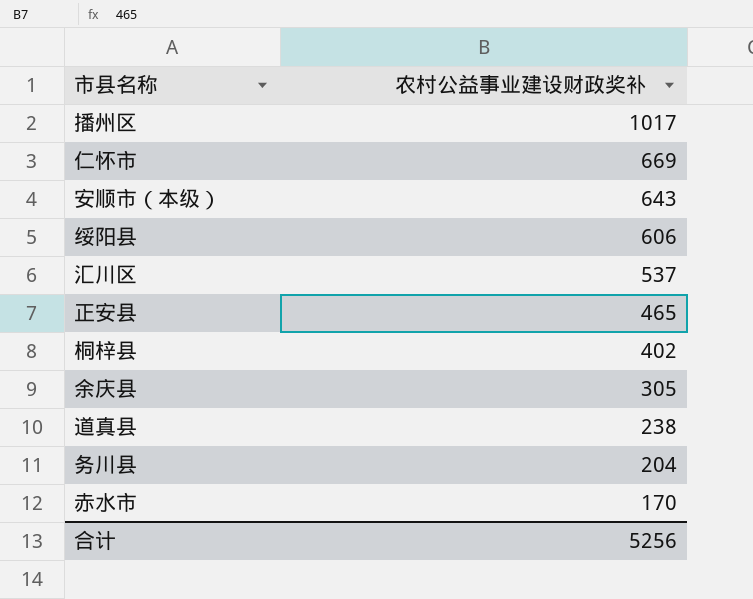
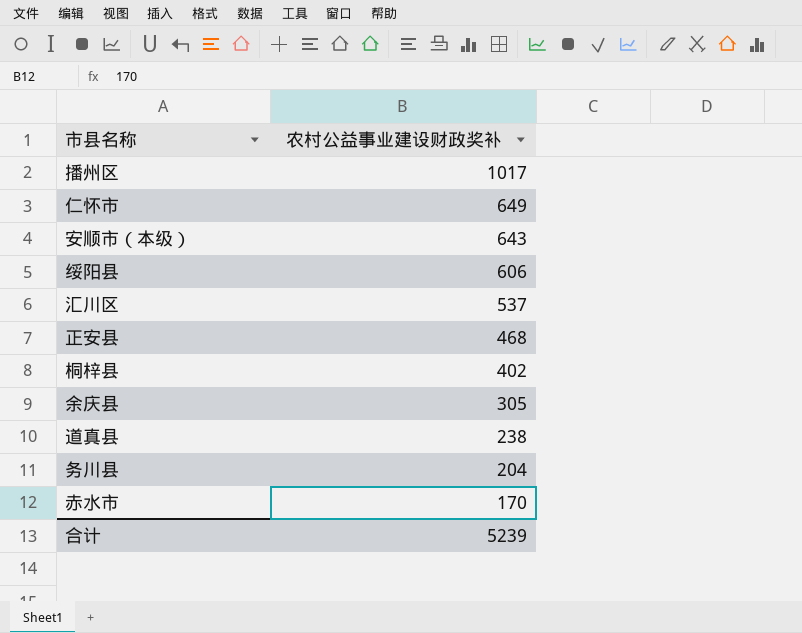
仁怀市 | 农村公益事业建设财政奖补: 669 -> 649
正安县 | 农村公益事业建设财政奖补: 465 -> 468
合计 | 农村公益事业建设财政奖补: 5256 -> 5239

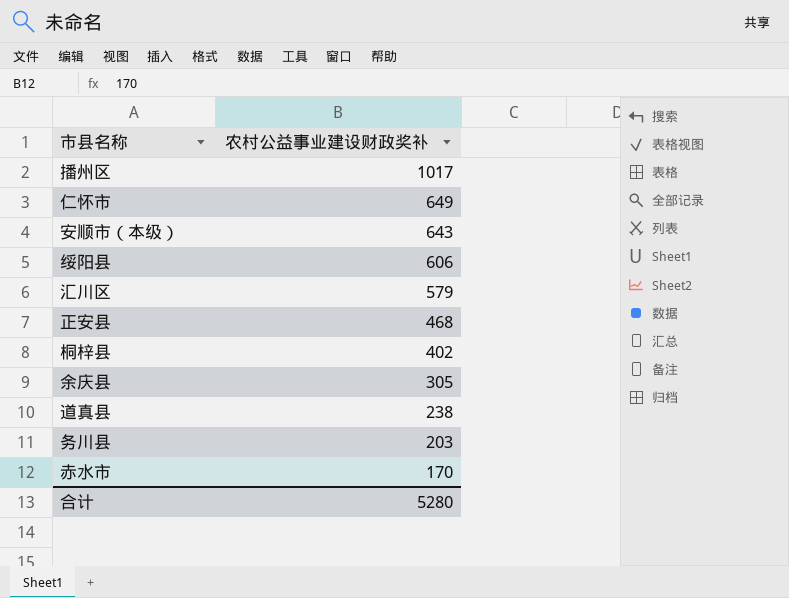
汇川区 | 农村公益事业建设财政奖补: 537 -> 579
务川县 | 农村公益事业建设财政奖补: 204 -> 203
合计 | 农村公益事业建设财政奖补: 5239 -> 5280

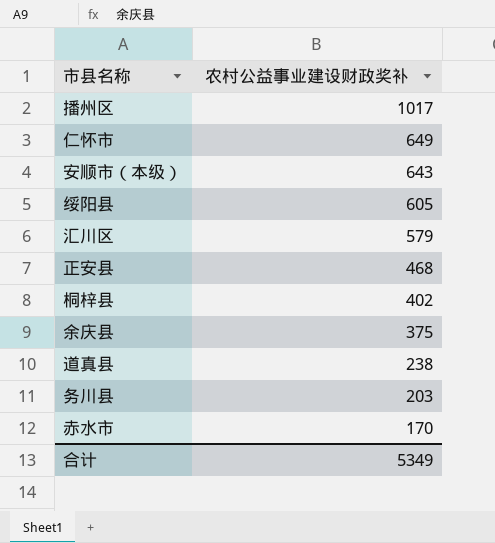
绥阳县 | 农村公益事业建设财政奖补: 606 -> 605
余庆县 | 农村公益事业建设财政奖补: 305 -> 375
合计 | 农村公益事业建设财政奖补: 5280 -> 5349

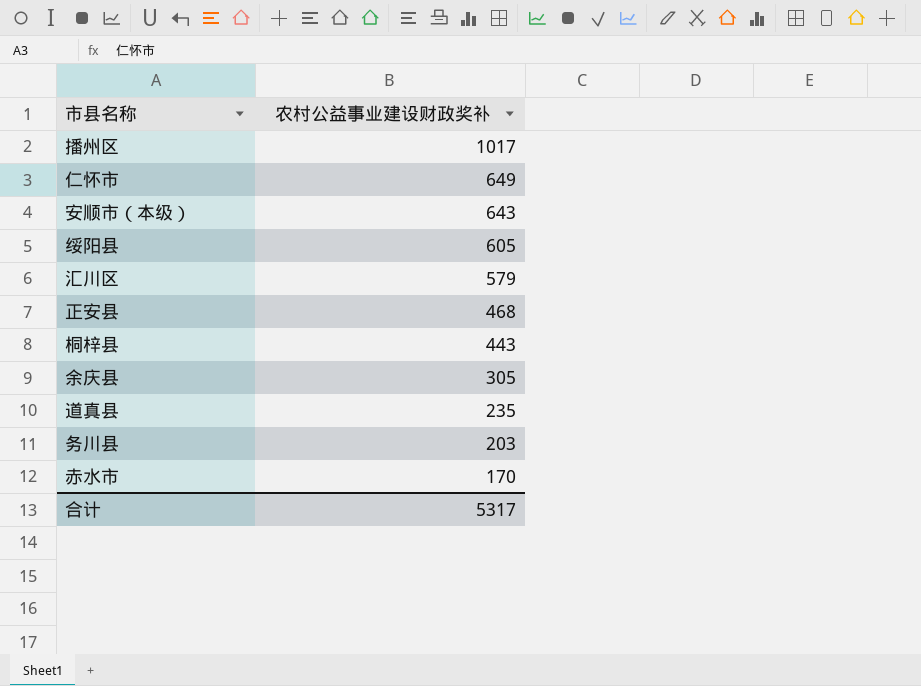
桐梓县 | 农村公益事业建设财政奖补: 402 -> 443
余庆县 | 农村公益事业建设财政奖补: 375 -> 305
道真县 | 农村公益事业建设财政奖补: 238 -> 235
合计 | 农村公益事业建设财政奖补: 5349 -> 5317

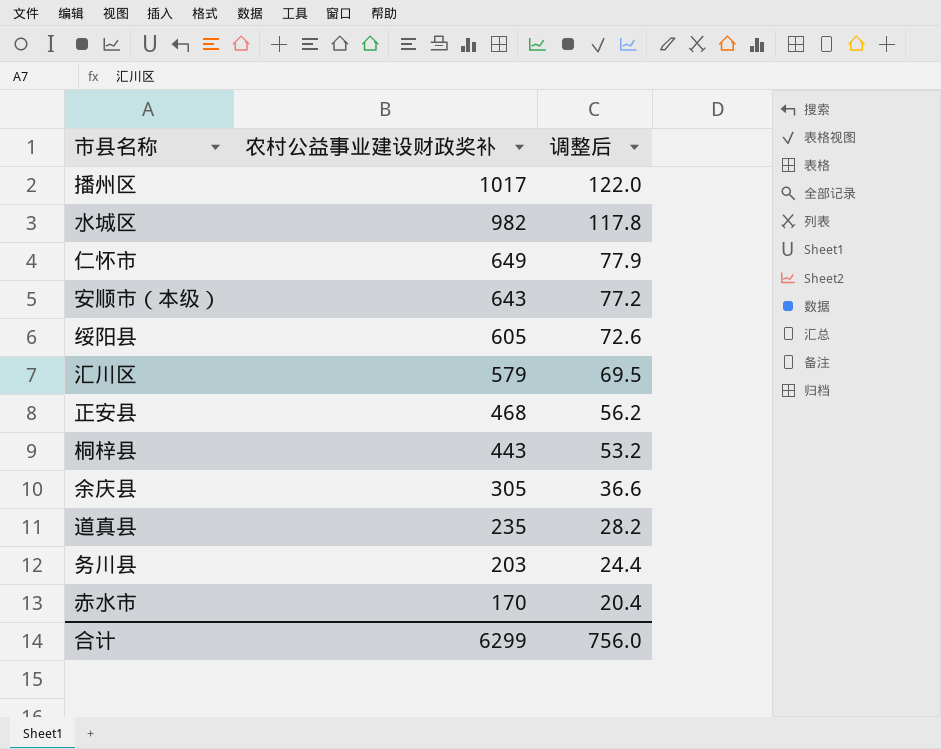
column 调整后 | formula: none -> [农村公益事业建设财政奖补] * 0.12
row 水城区: none -> 982 | 117.8
合计 | 农村公益事业建设财政奖补: 5317 -> 6299

